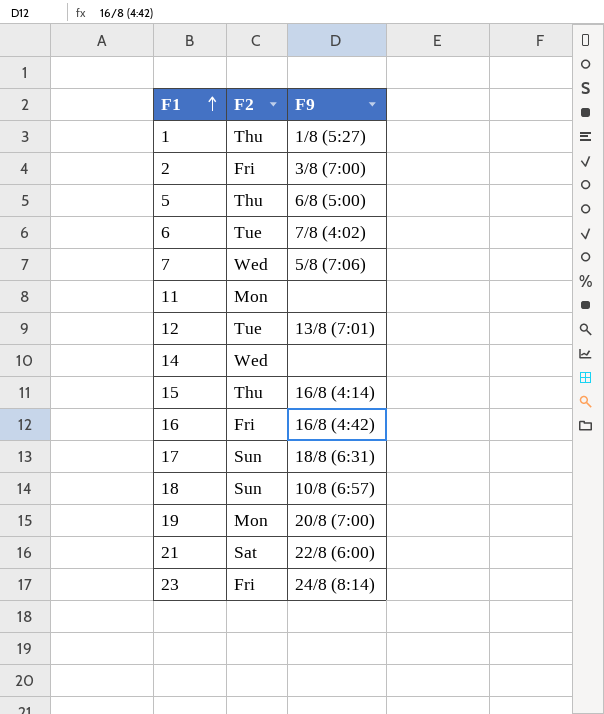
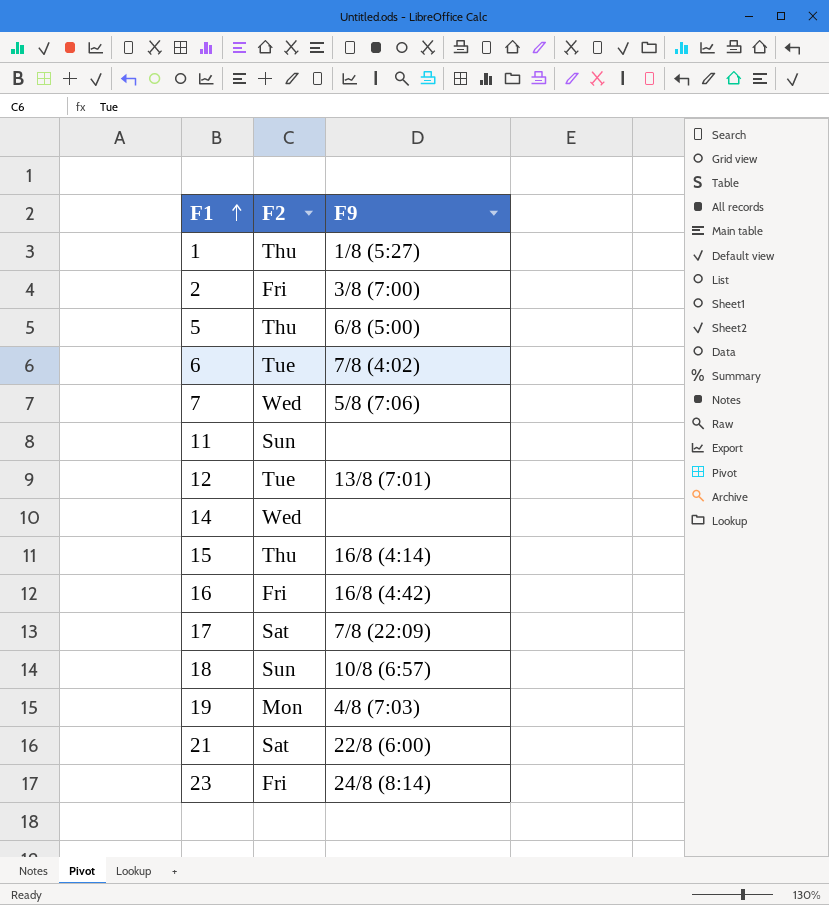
11 | F2: Mon -> Sun
17 | F2: Sun -> Sat
17 | F9: 18/8 (6:31) -> 7/8 (22:09)
19 | F9: 20/8 (7:00) -> 4/8 (7:03)

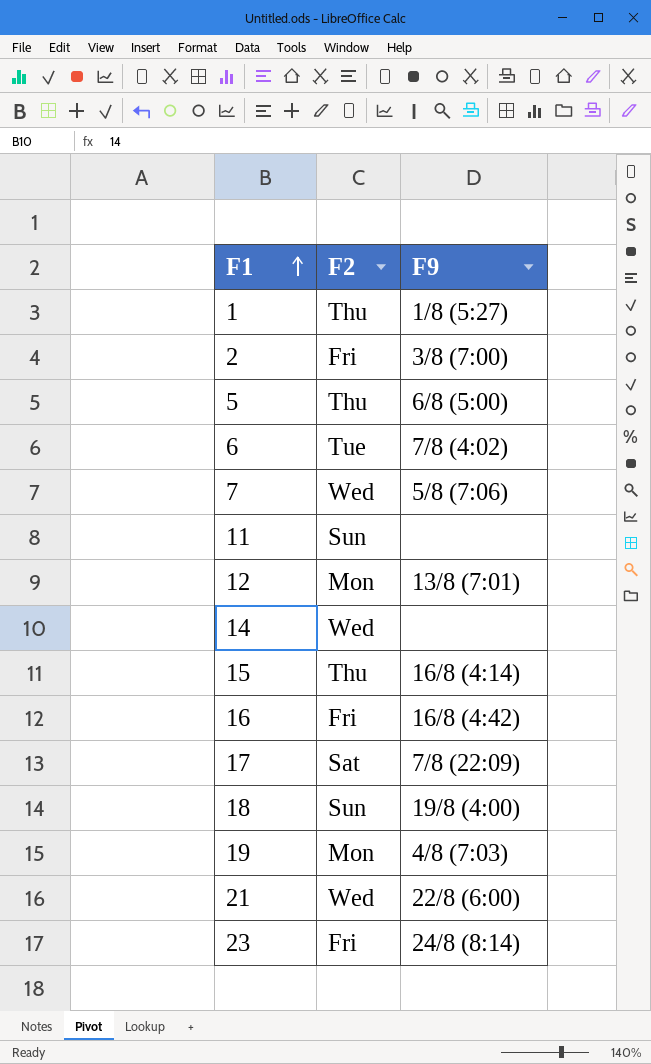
12 | F2: Tue -> Mon
18 | F9: 10/8 (6:57) -> 19/8 (4:00)
21 | F2: Sat -> Wed

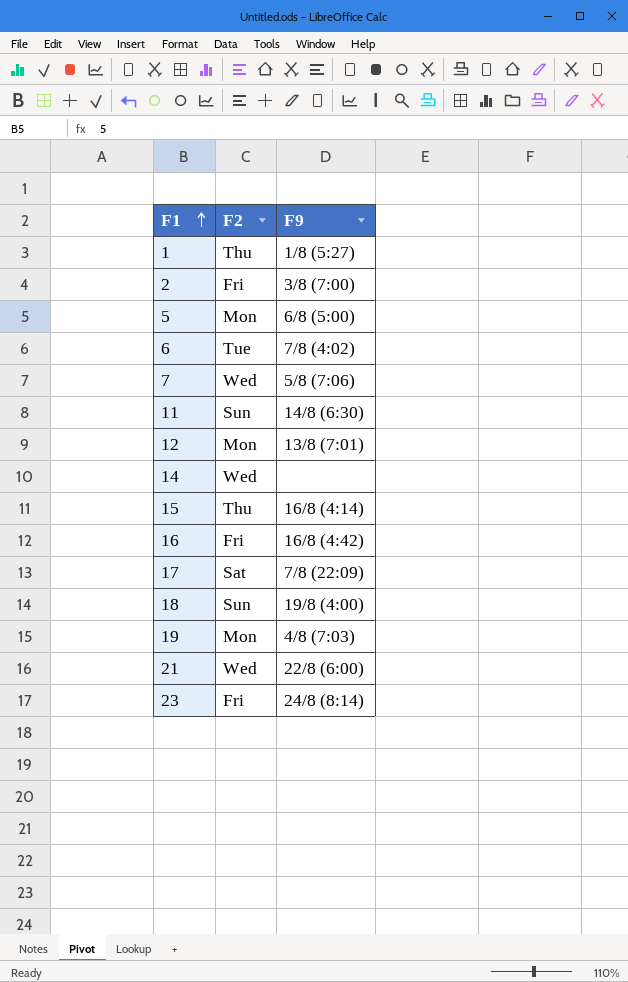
5 | F2: Thu -> Mon
11 | F9: none -> 14/8 (6:30)

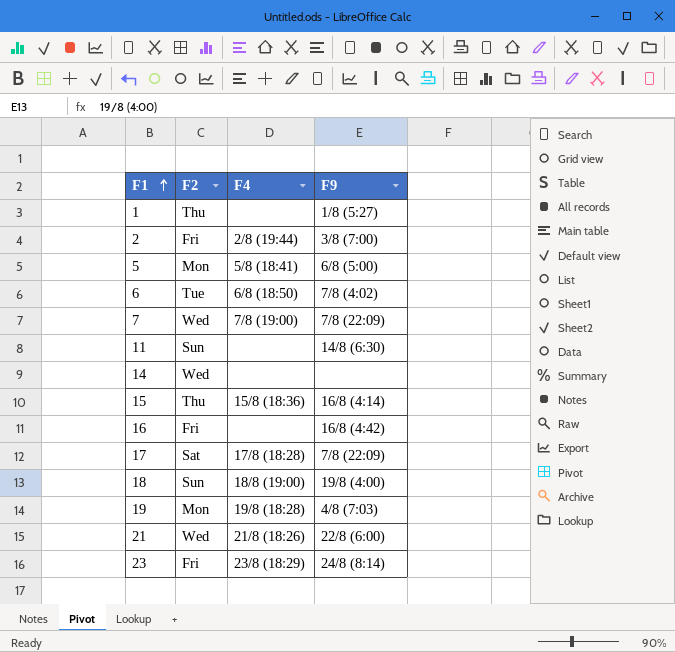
column F4 | position: none -> 3
row 12: Mon | 13/8 (7:01) -> none
7 | F9: 5/8 (7:06) -> 7/8 (22:09)

